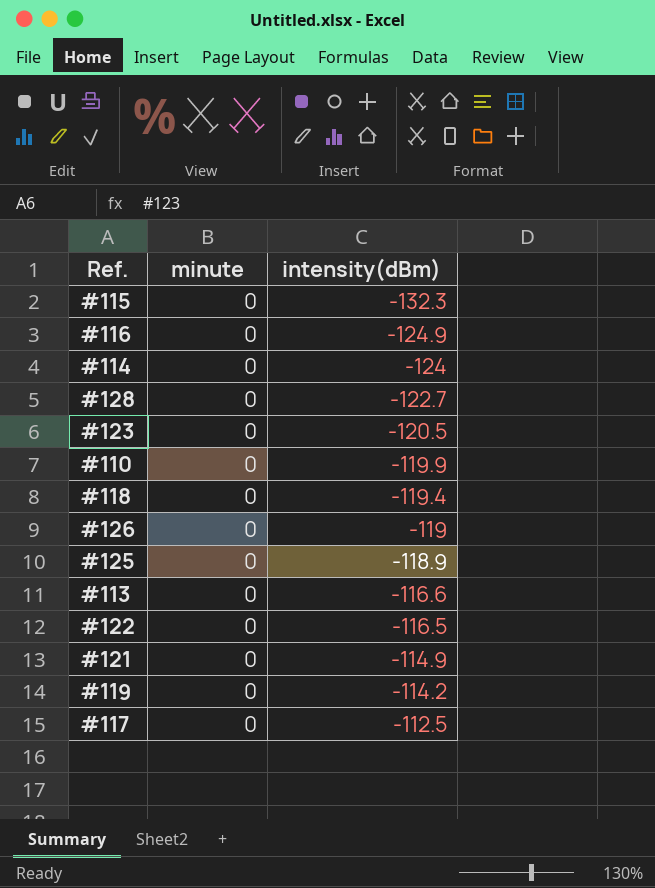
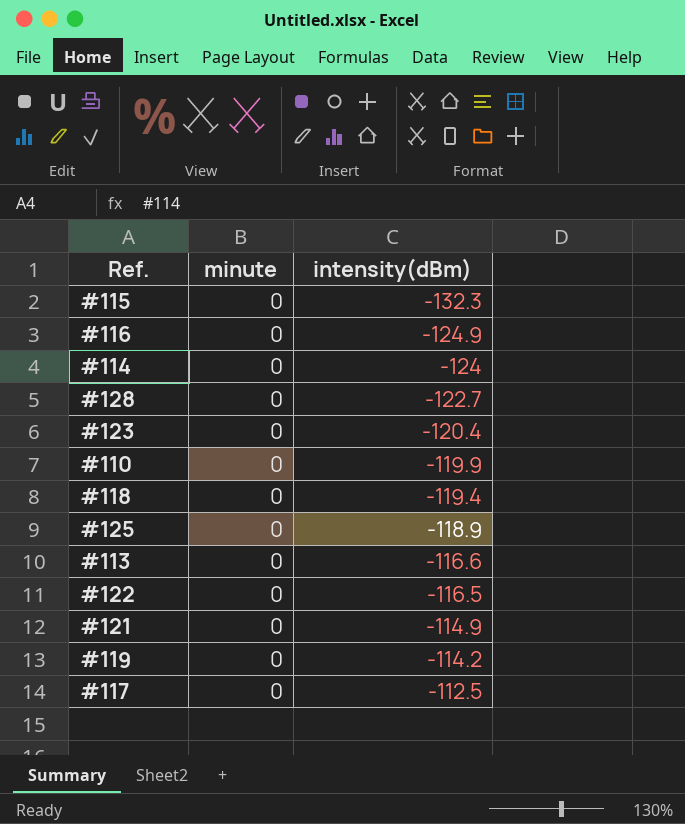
row #126: 0 | -119 -> none
#123 | intensity(dBm): -120.5 -> -120.4

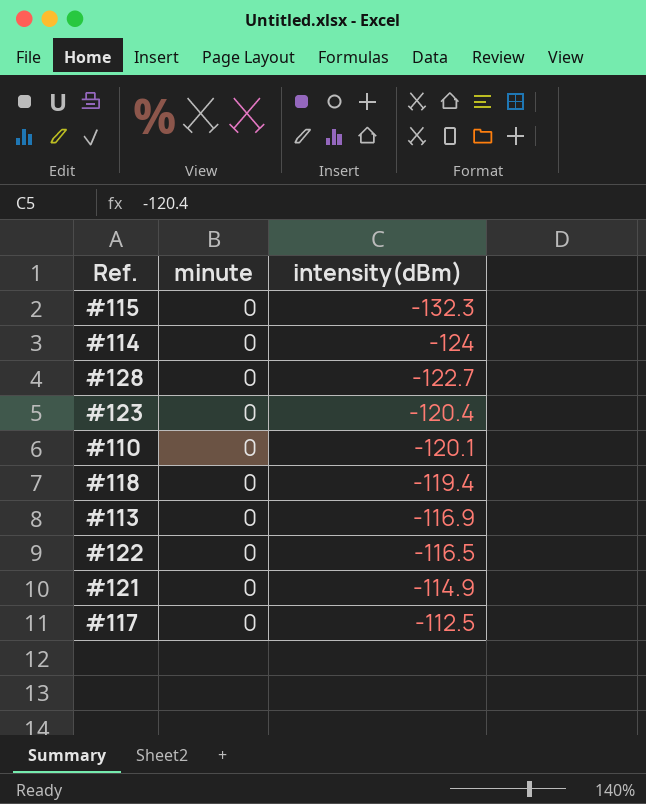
row #116: 0 | -124.9 -> none
row #125: 0 | -118.9 -> none
row #119: 0 | -114.2 -> none
#110 | intensity(dBm): -119.9 -> -120.1
#113 | intensity(dBm): -116.6 -> -116.9

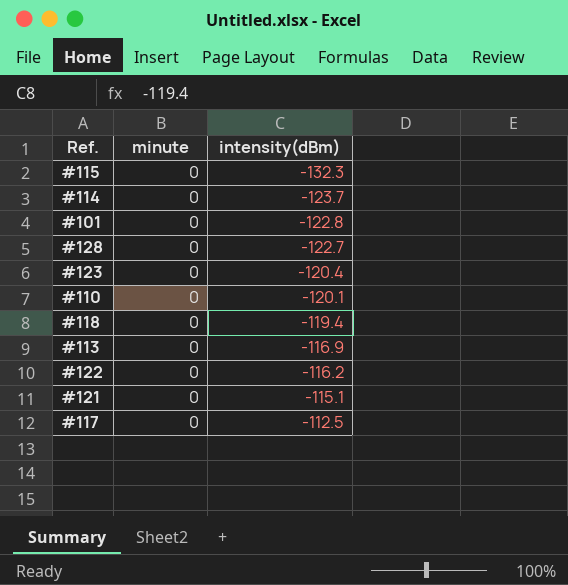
#114 | intensity(dBm): -124 -> -123.7
row #101: none -> 0 | -122.8
#122 | intensity(dBm): -116.5 -> -116.2
#121 | intensity(dBm): -114.9 -> -115.1

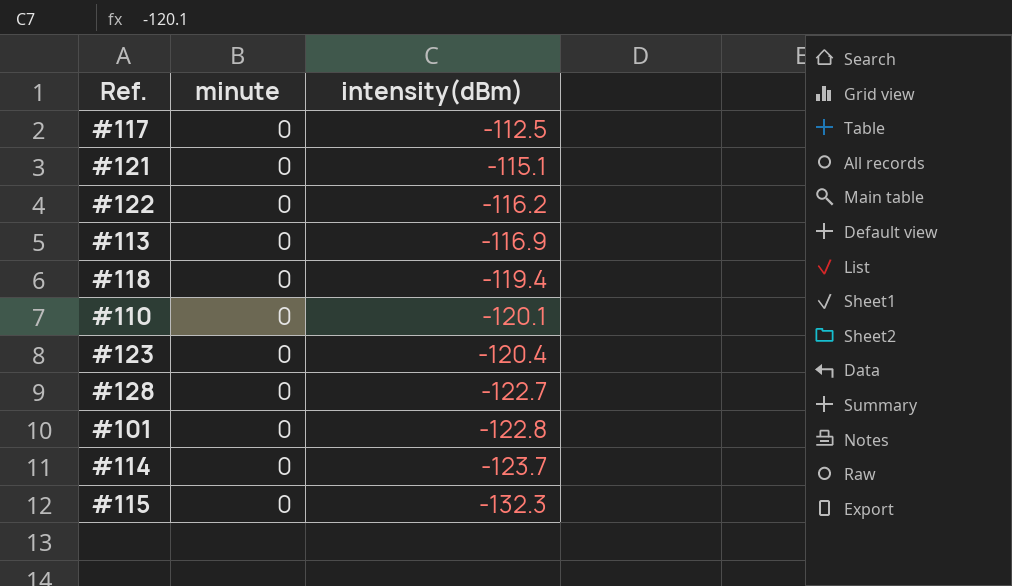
row order: intensity(dBm) ascending -> intensity(dBm) descending

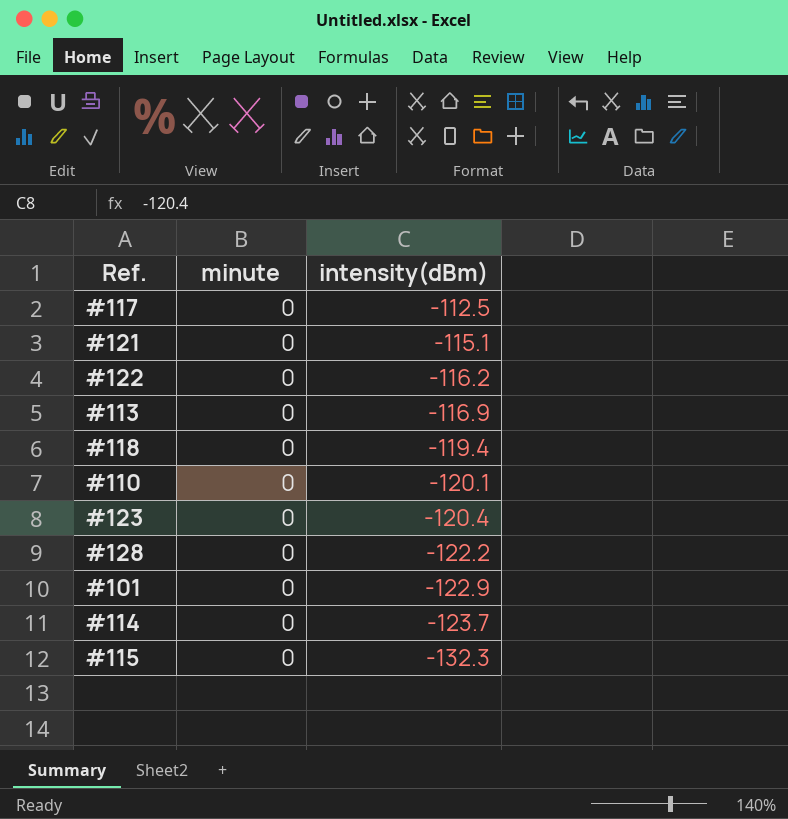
#128 | intensity(dBm): -122.7 -> -122.2
#101 | intensity(dBm): -122.8 -> -122.9

